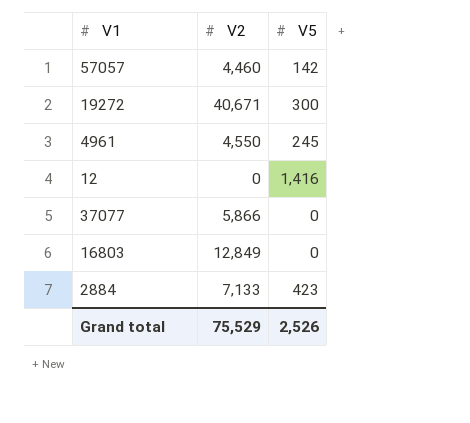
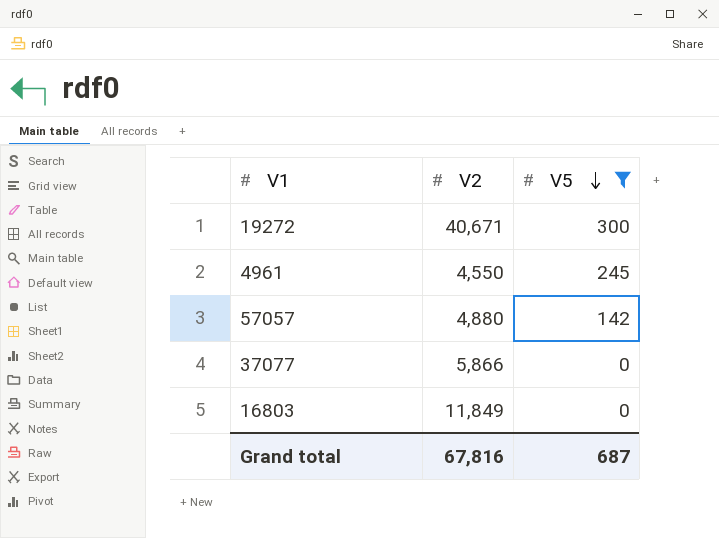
filter: none -> V5 <= 300
row order: none -> V5 descending
57057 | V2: 4,460 -> 4,880
16803 | V2: 12,849 -> 11,849
Grand total | V2: 75,529 -> 67,816
Grand total | V5: 2,526 -> 687

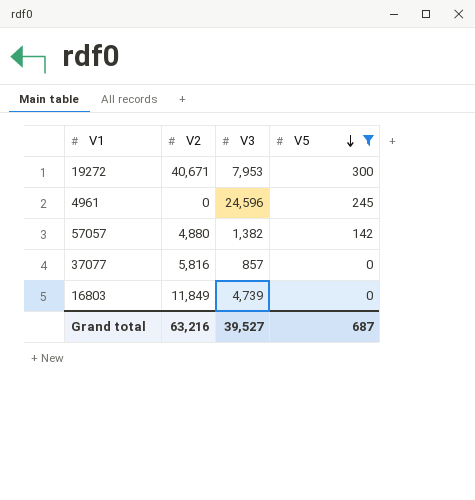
column V3 | position: none -> 3
4961 | V2: 4,550 -> 0
37077 | V2: 5,866 -> 5,816
Grand total | V2: 67,816 -> 63,216

